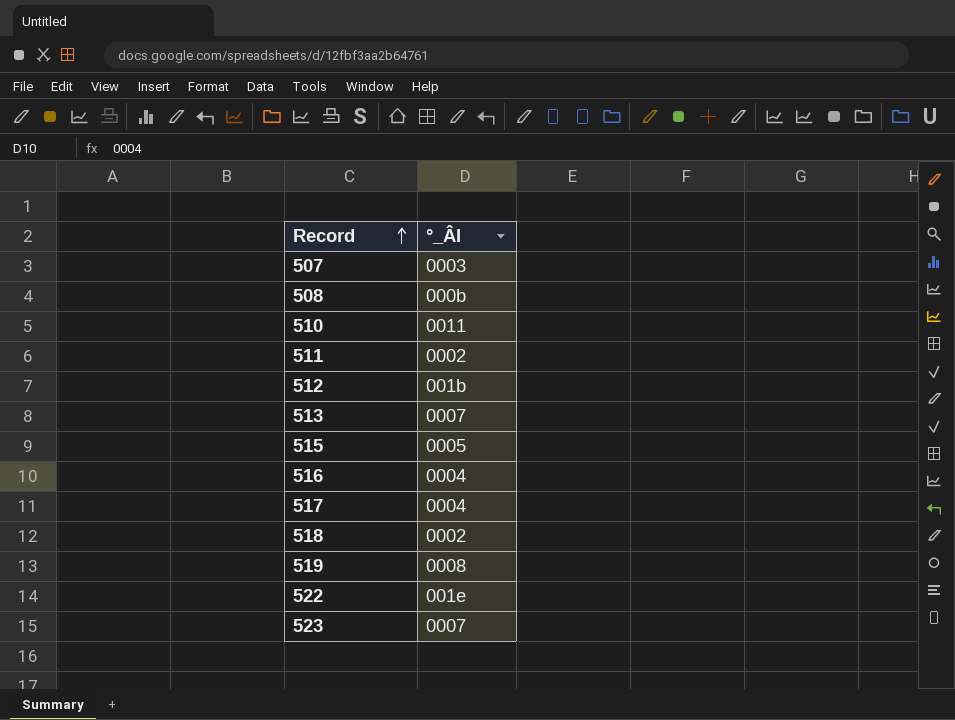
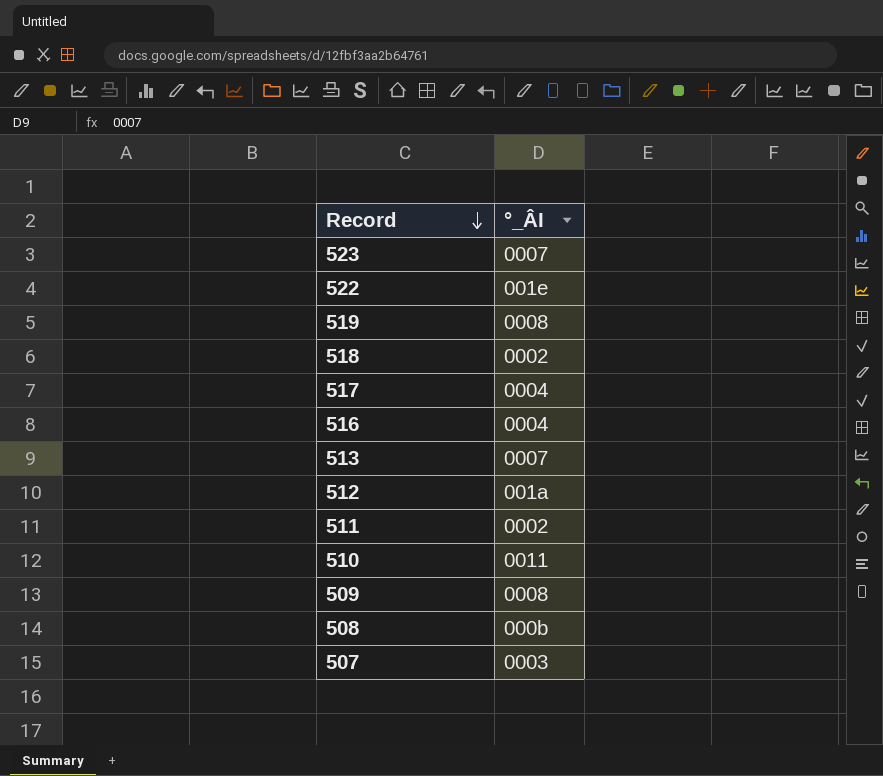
row order: Record ascending -> Record descending
row 515: 0005 -> none
512 | °_ÂI: 001b -> 001a
row 509: none -> 0008

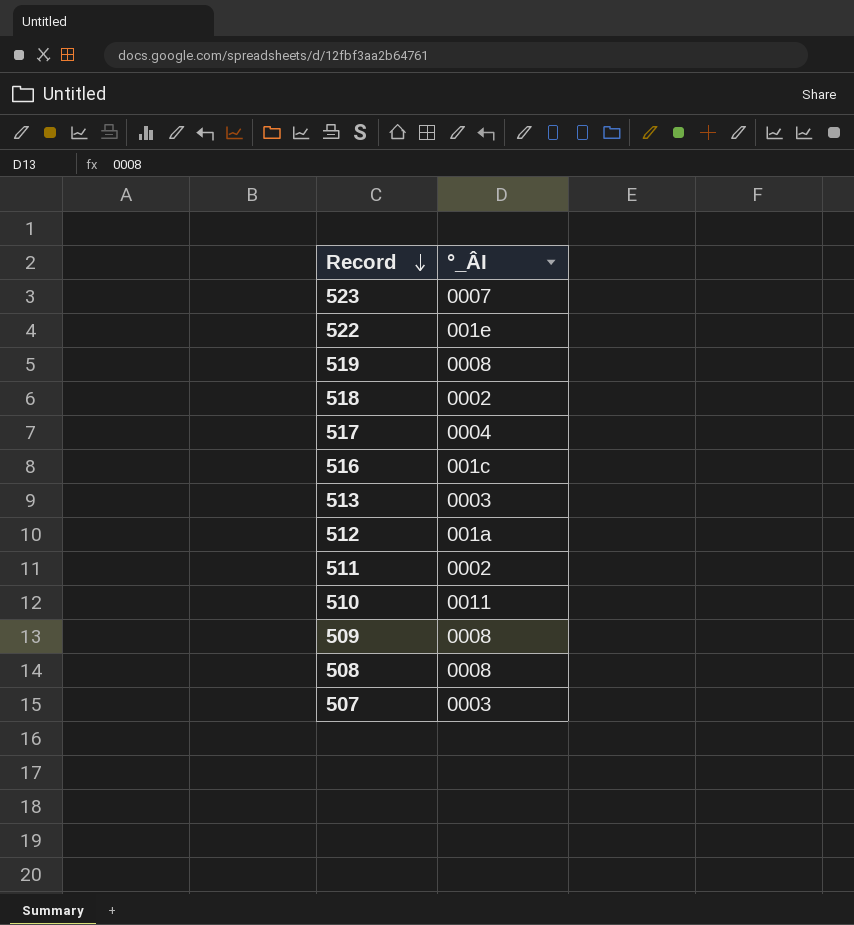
516 | °_ÂI: 0004 -> 001c
513 | °_ÂI: 0007 -> 0003
508 | °_ÂI: 000b -> 0008

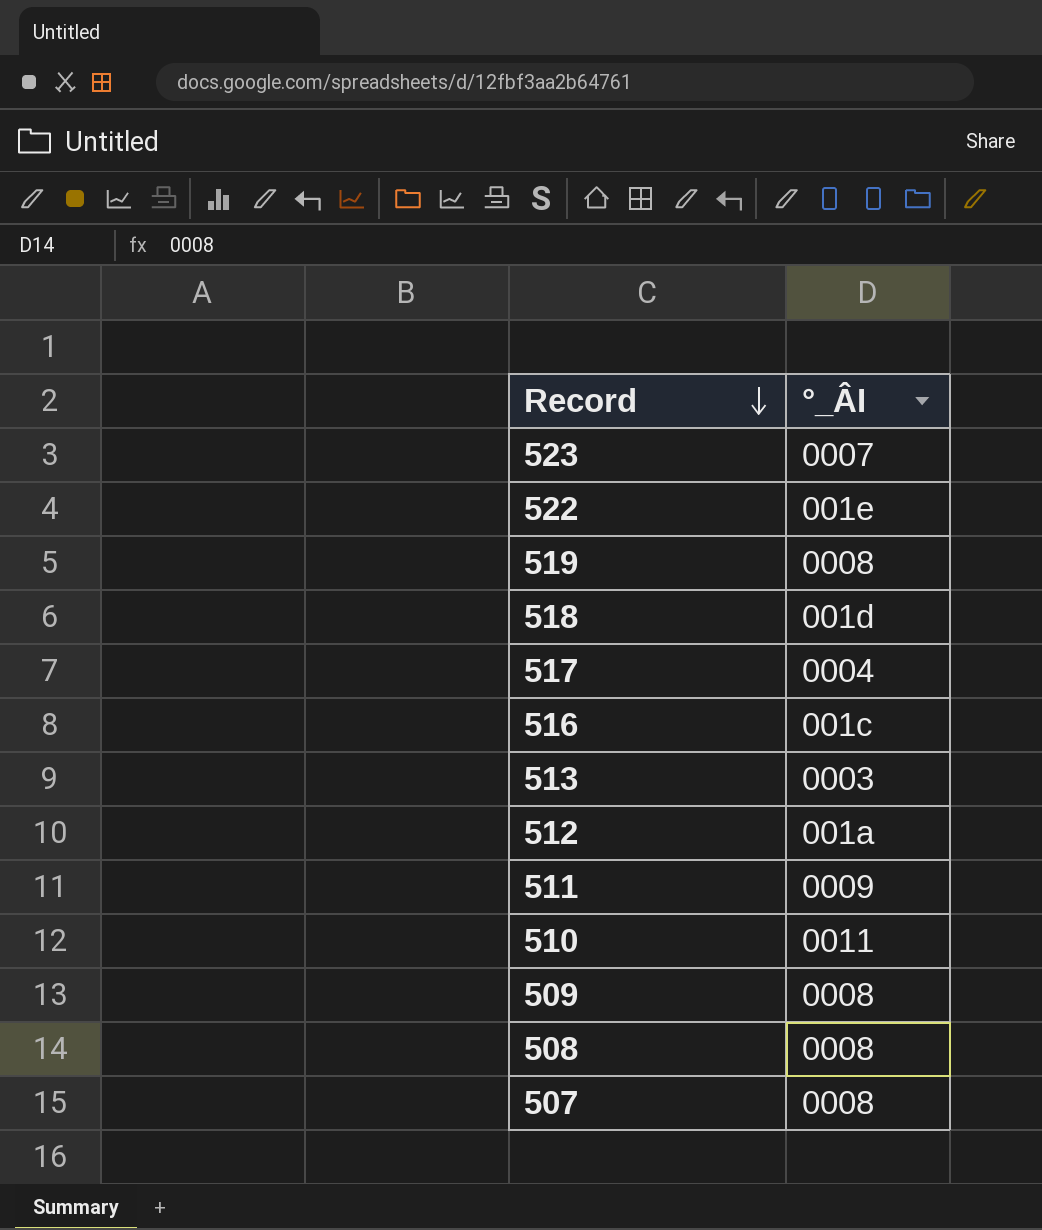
518 | °_ÂI: 0002 -> 001d
511 | °_ÂI: 0002 -> 0009
507 | °_ÂI: 0003 -> 0008

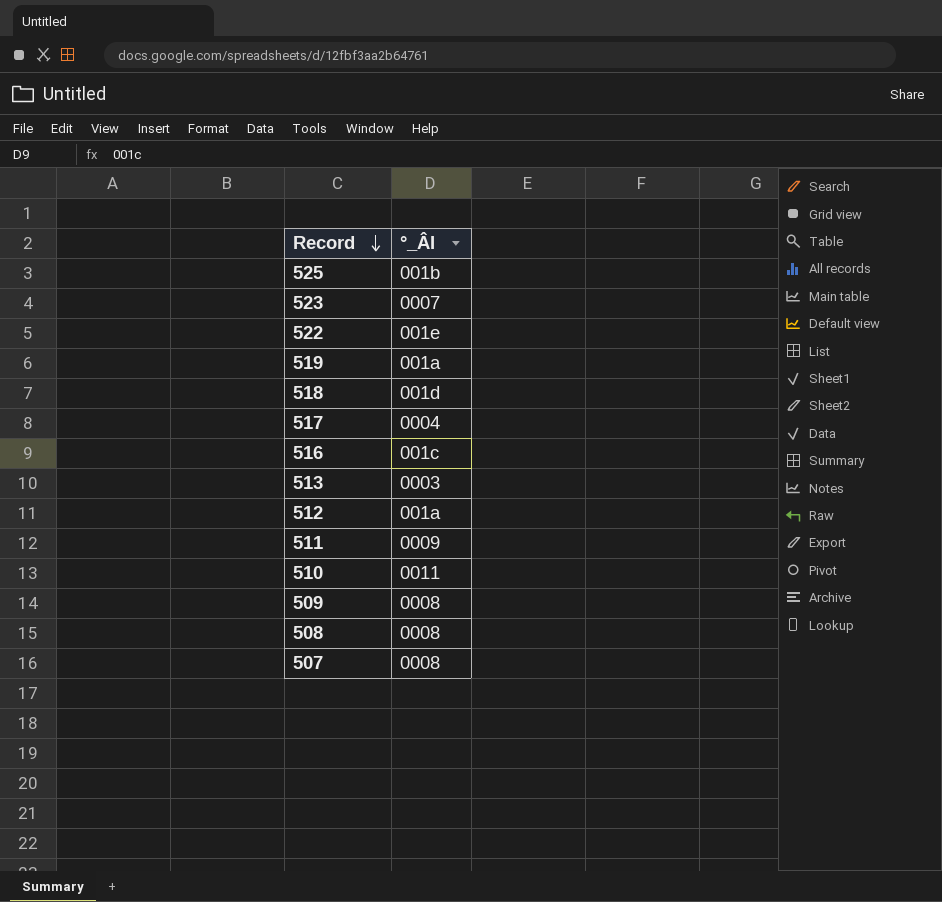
row 525: none -> 001b
519 | °_ÂI: 0008 -> 001a

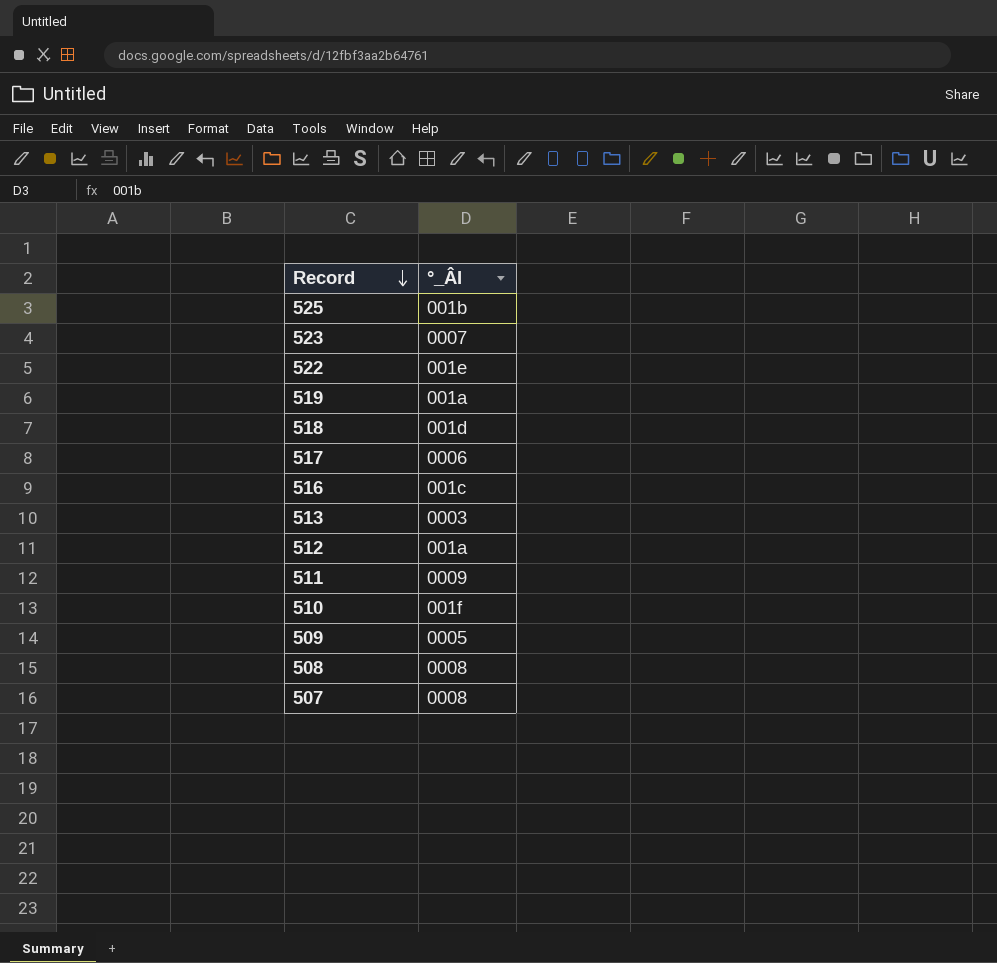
517 | °_ÂI: 0004 -> 0006
510 | °_ÂI: 0011 -> 001f
509 | °_ÂI: 0008 -> 0005

